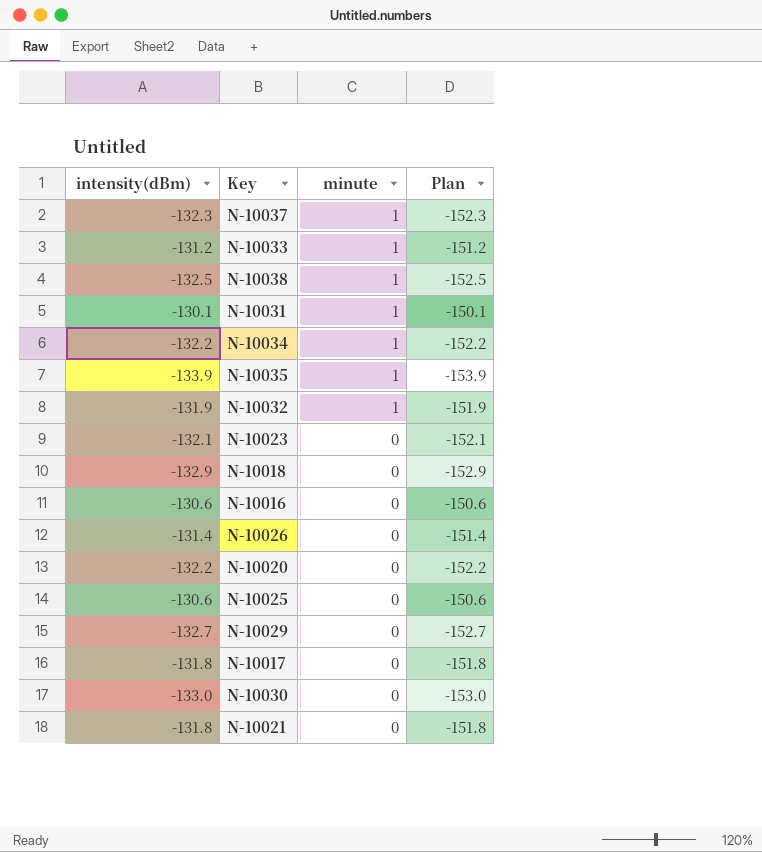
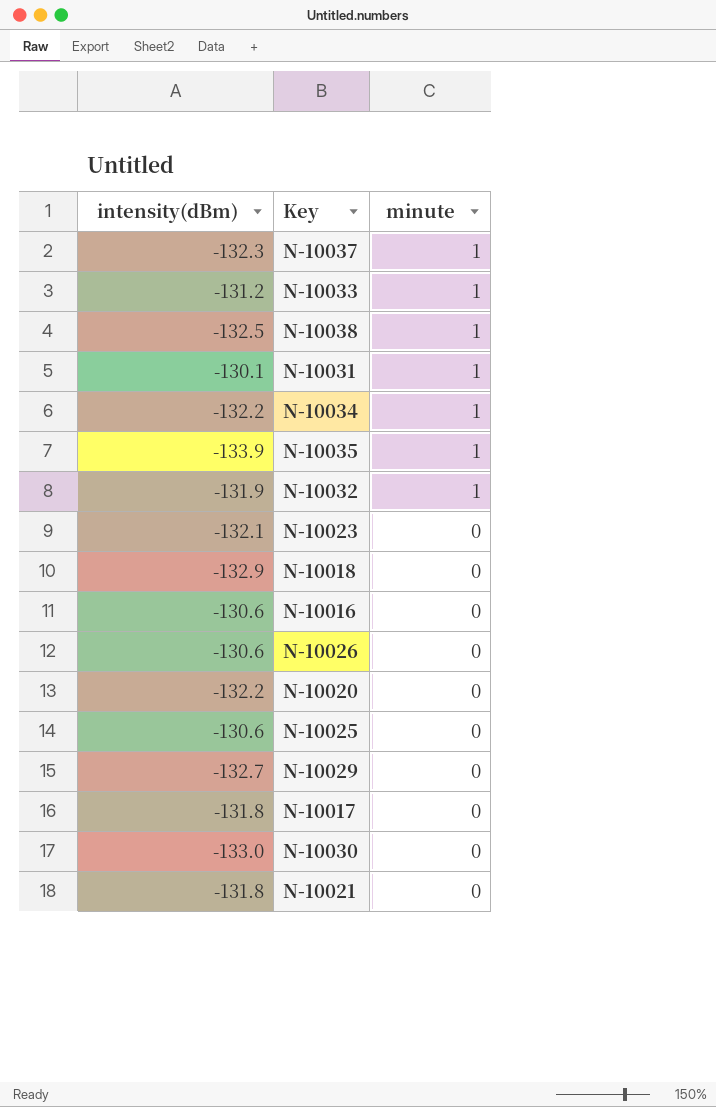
column Plan | formula: [intensity(dBm)] - 20 -> none
N-10026 | intensity(dBm): -131.4 -> -130.6

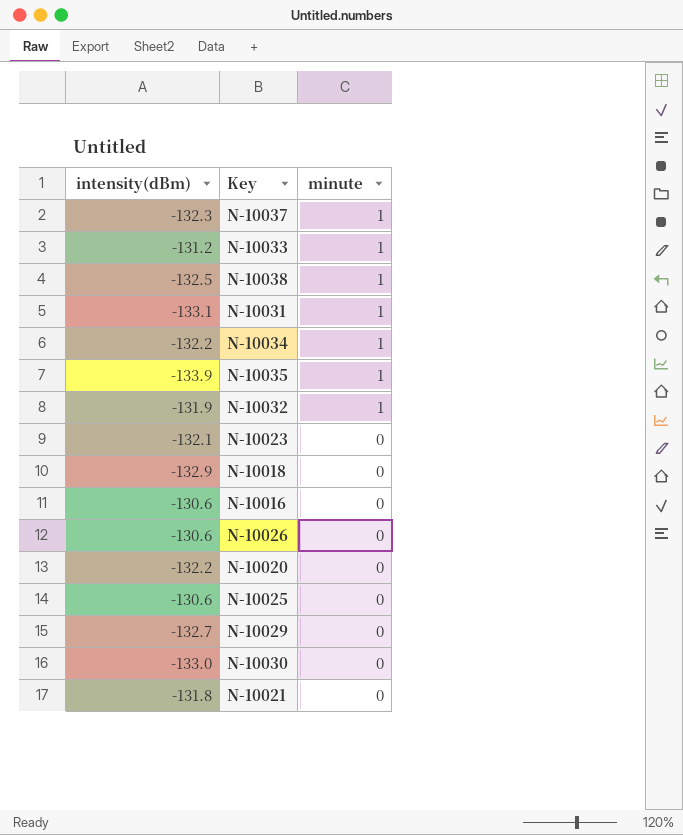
row N-10017: -131.8 | 0 -> none
N-10031 | intensity(dBm): -130.1 -> -133.1

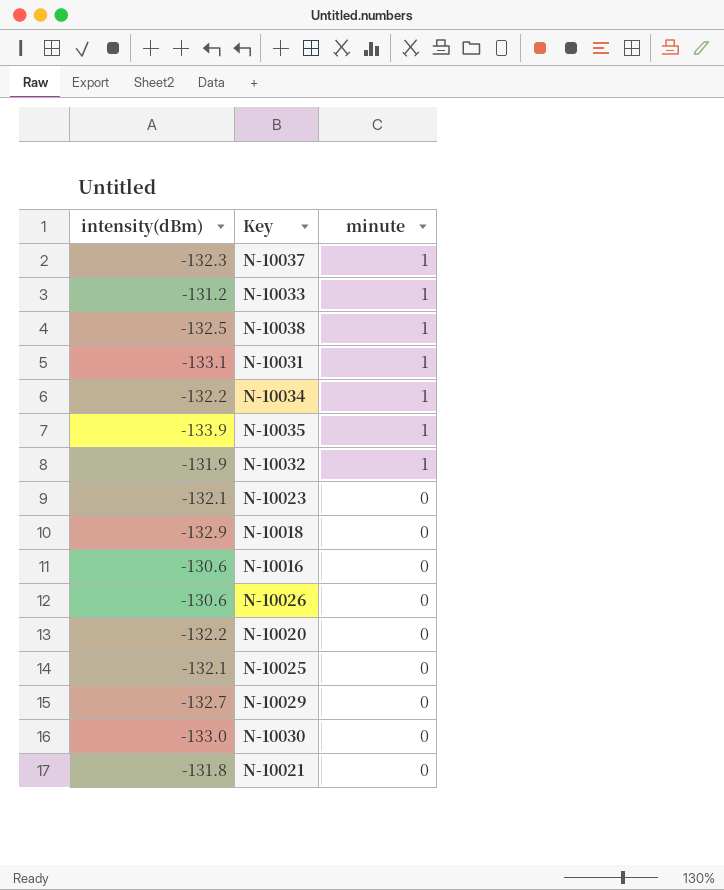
N-10025 | intensity(dBm): -130.6 -> -132.1

